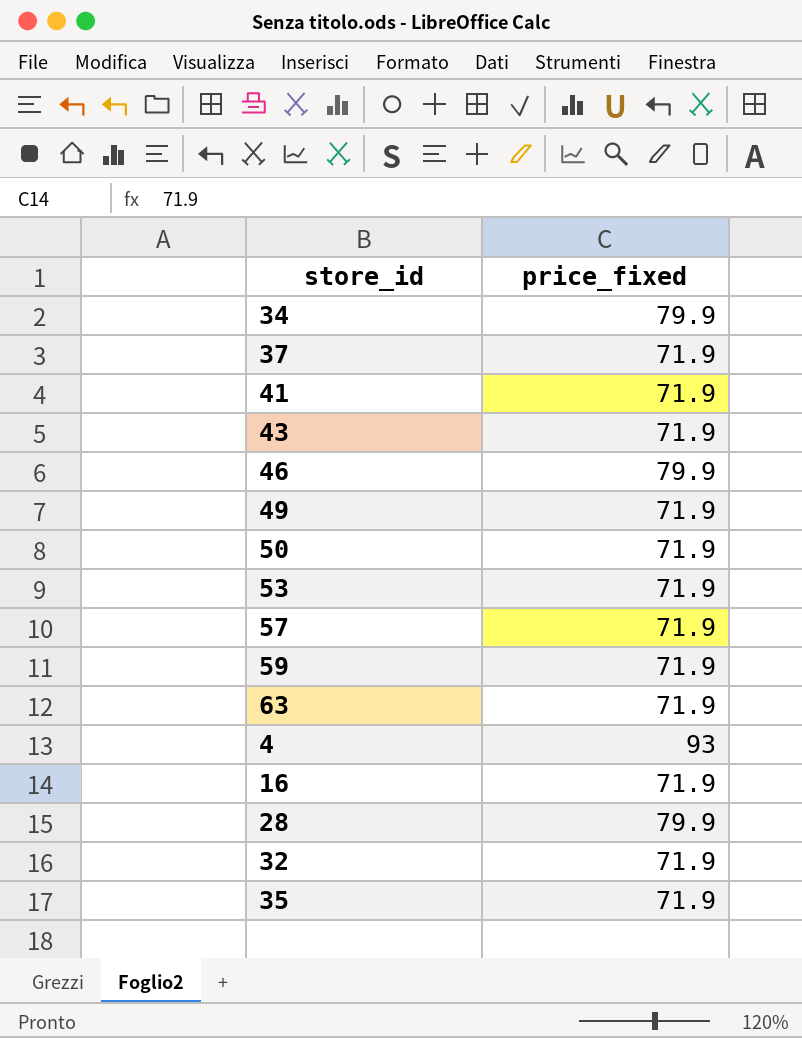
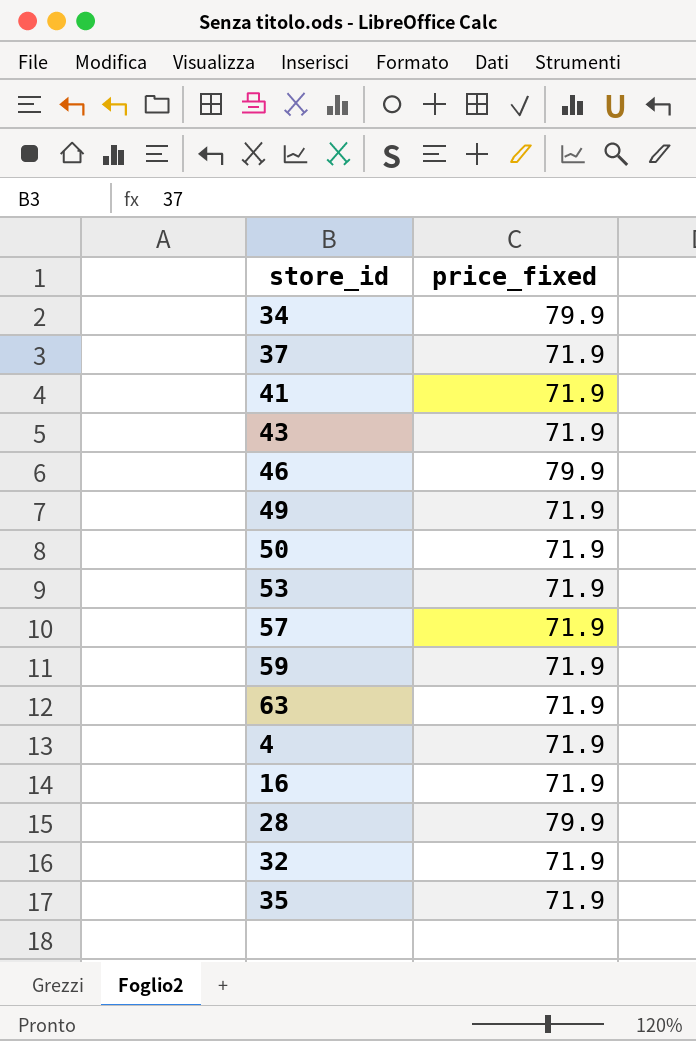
4 | price_fixed: 93 -> 71.9

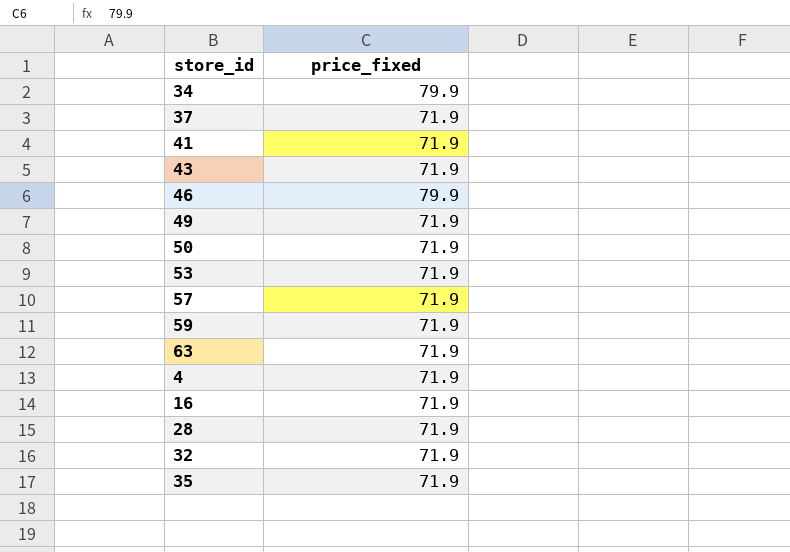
28 | price_fixed: 79.9 -> 71.9

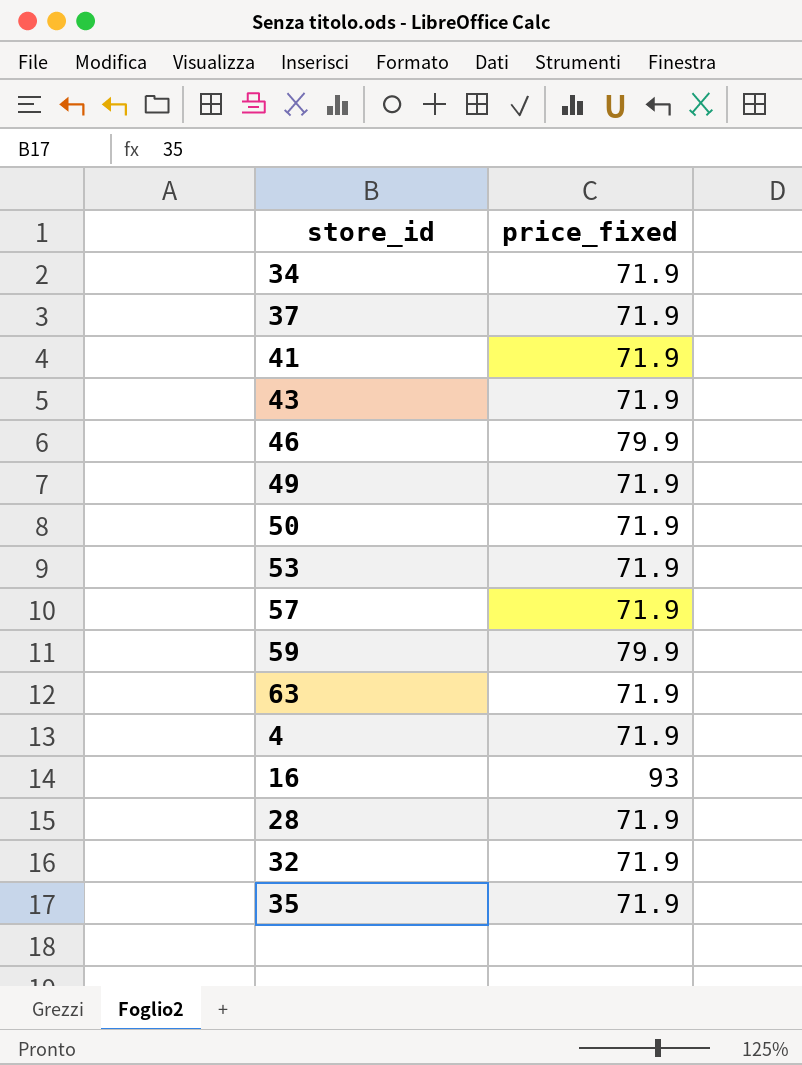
34 | price_fixed: 79.9 -> 71.9
59 | price_fixed: 71.9 -> 79.9
16 | price_fixed: 71.9 -> 93

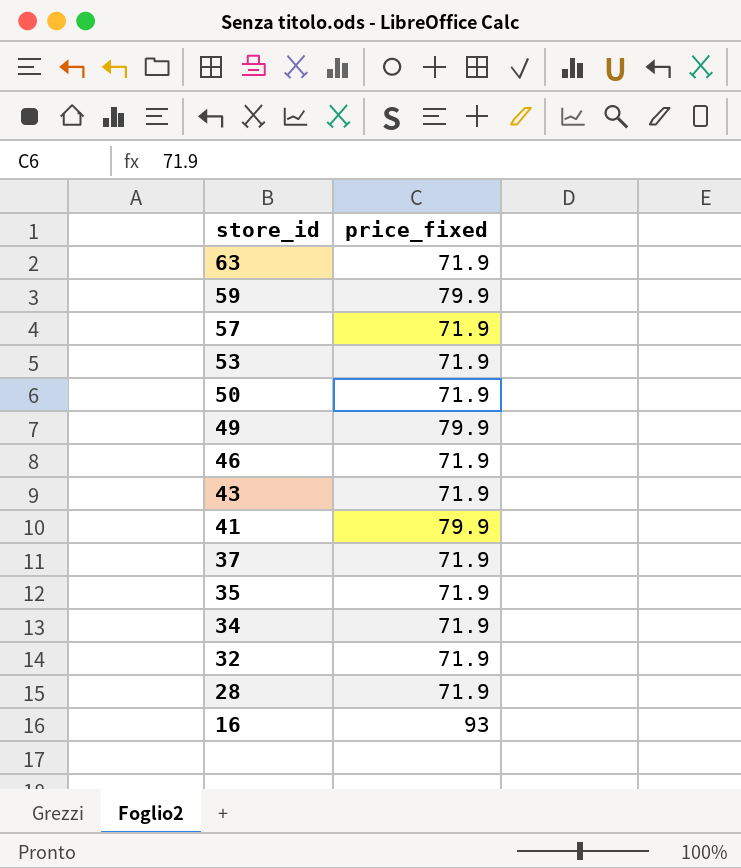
row order: none -> store_id descending
row 4: 71.9 -> none
49 | price_fixed: 71.9 -> 79.9
46 | price_fixed: 79.9 -> 71.9
41 | price_fixed: 71.9 -> 79.9

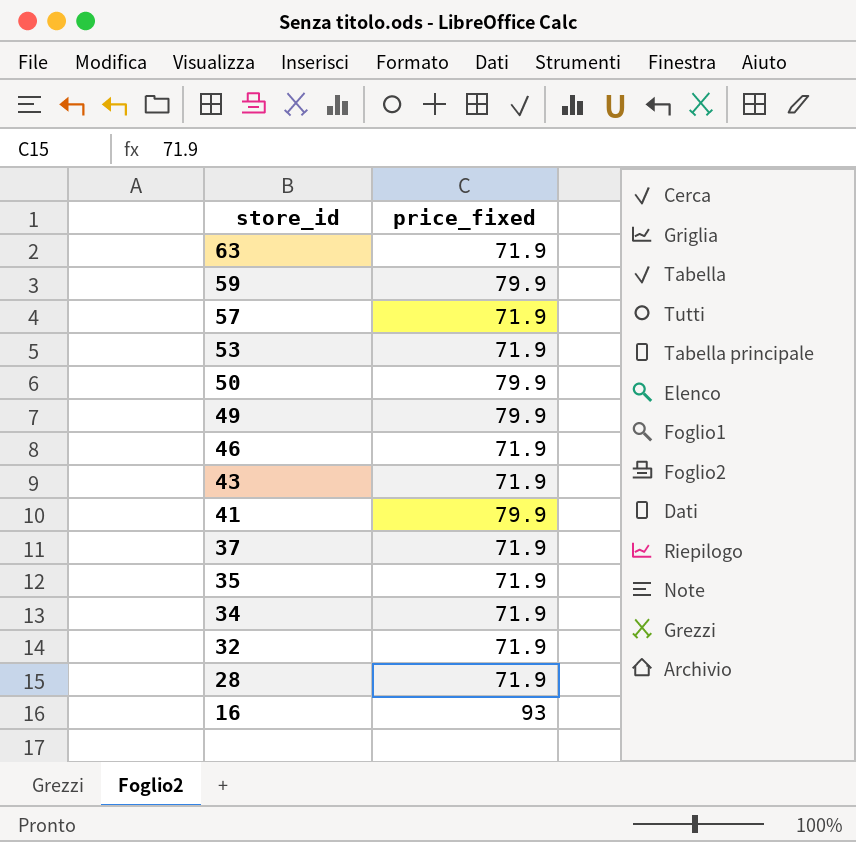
50 | price_fixed: 71.9 -> 79.9

